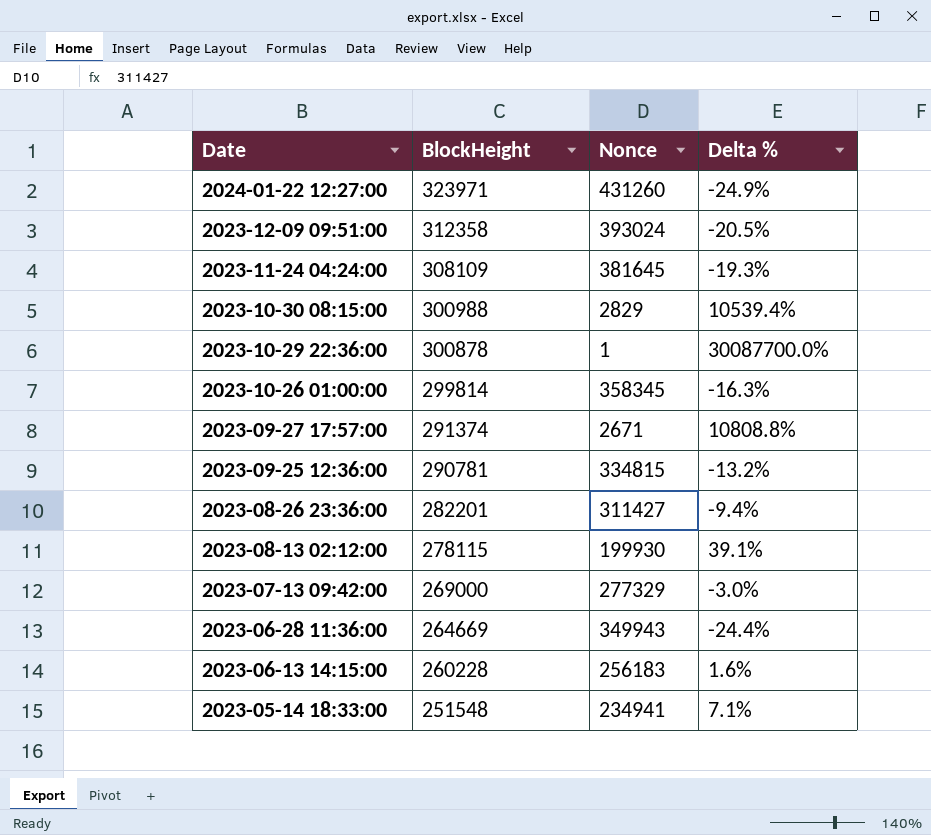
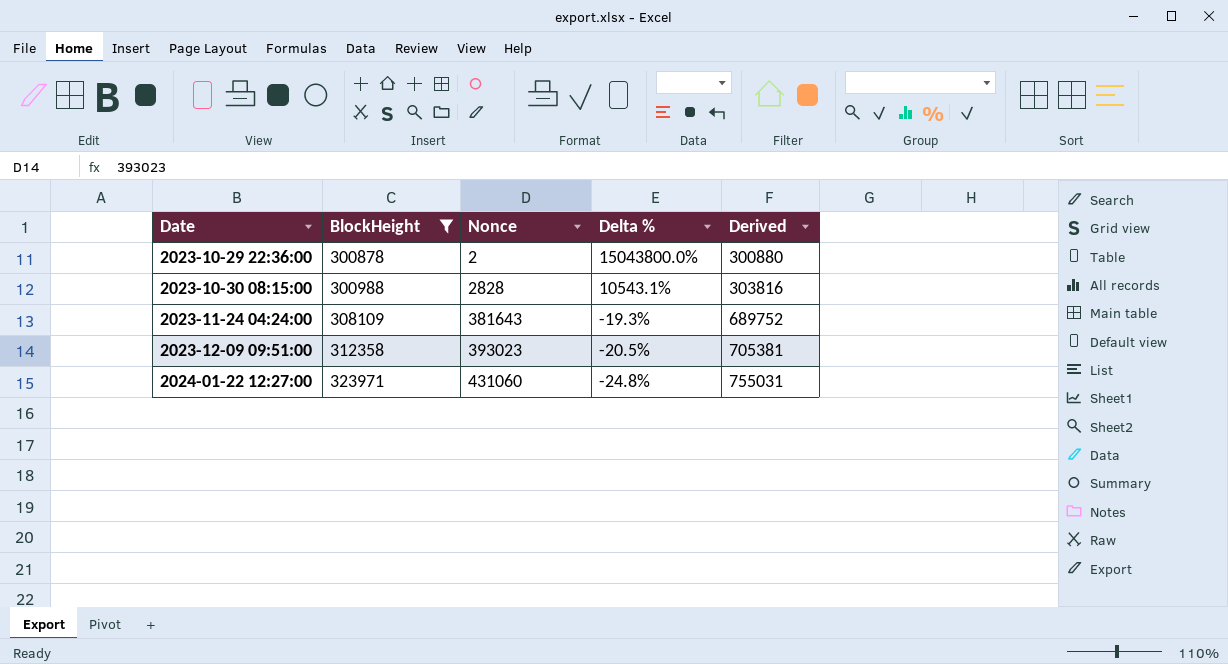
filter: none -> BlockHeight >= 300878
row order: Date descending -> Date ascending
column Derived | formula: none -> [BlockHeight] + [Nonce]
2023-10-29 22:36:00 | Nonce: 1 -> 2
2023-10-29 22:36:00 | Delta %: 30087700.0% -> 15043800.0%
2023-10-30 08:15:00 | Nonce: 2829 -> 2828
2023-10-30 08:15:00 | Delta %: 10539.4% -> 10543.1%
2023-11-24 04:24:00 | Nonce: 381645 -> 381643
2023-12-09 09:51:00 | Nonce: 393024 -> 393023
2024-01-22 12:27:00 | Nonce: 431260 -> 431060
2024-01-22 12:27:00 | Delta %: -24.9% -> -24.8%

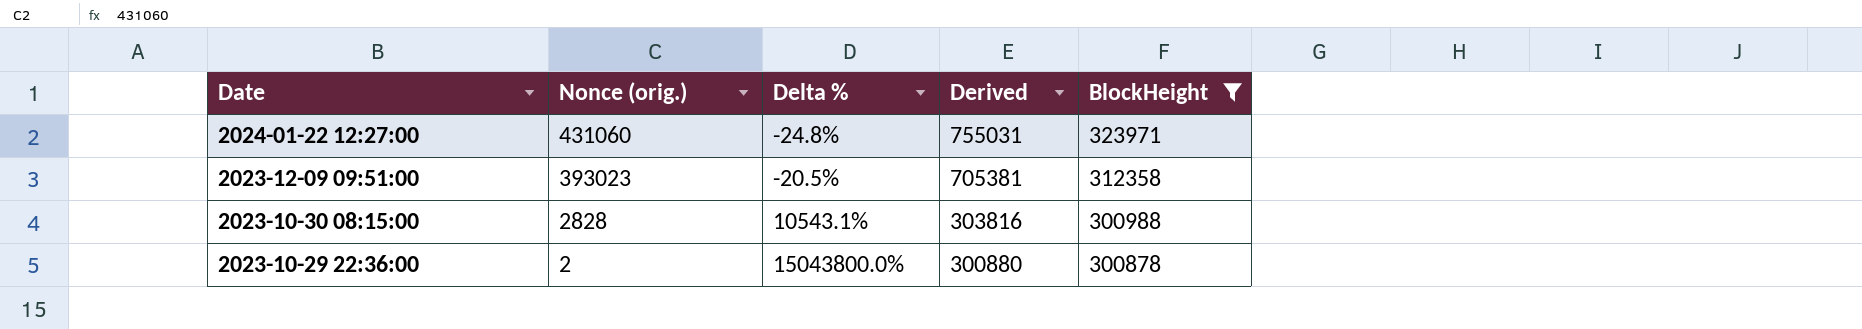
row order: Date ascending -> Date descending
column name: Nonce -> Nonce (orig.)
column BlockHeight | position: 2 -> 5
row 2023-11-24 04:24:00: 308109 | 381643 | -19.3% | 689752 -> none

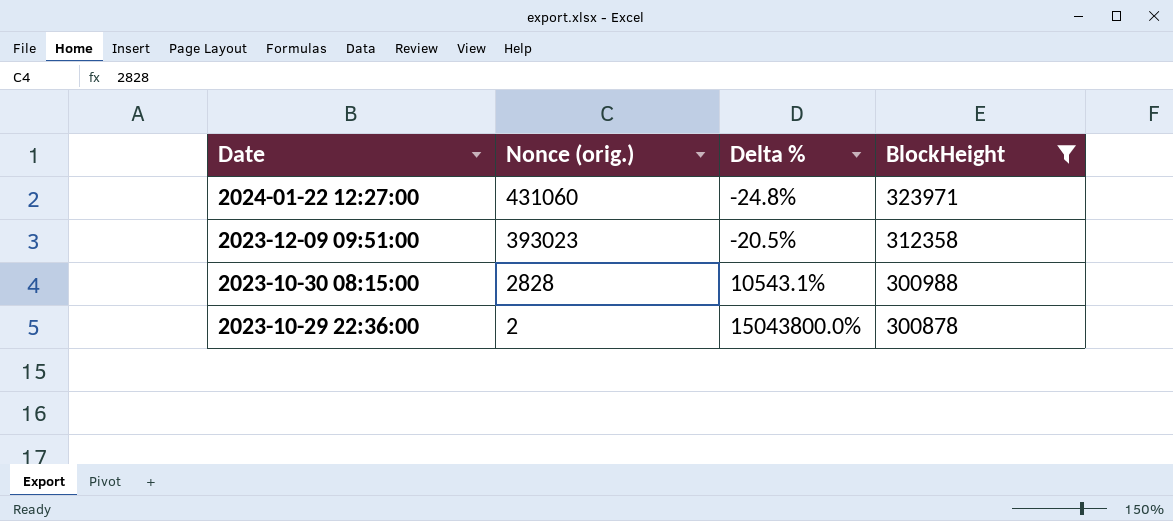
column Derived | formula: [Nonce (orig.)] + [BlockHeight] -> none

